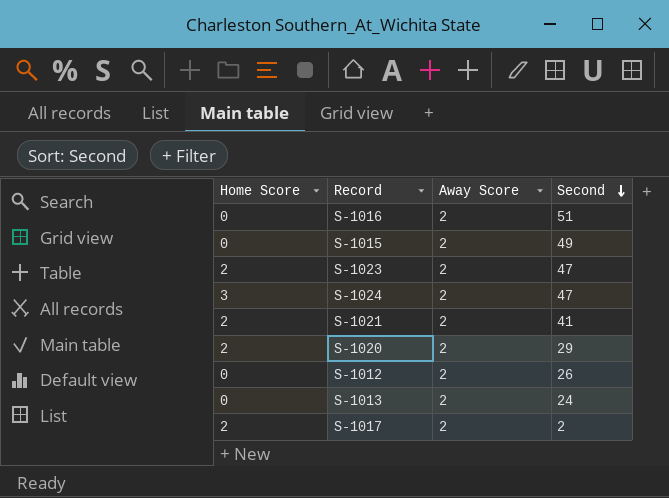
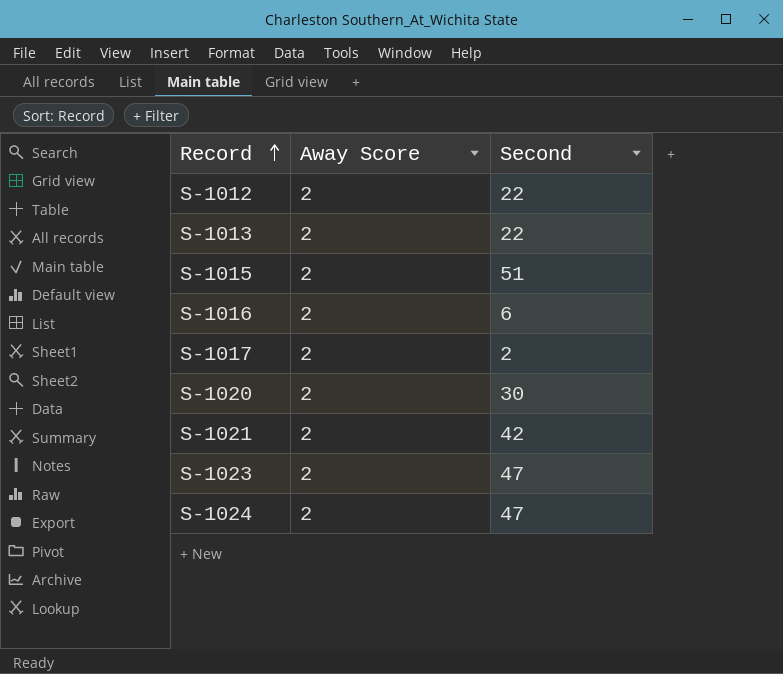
row order: Second descending -> Record ascending
column Home Score | position: 1 -> none
S-1012 | Second: 26 -> 22
S-1013 | Second: 24 -> 22
S-1015 | Second: 49 -> 51
S-1016 | Second: 51 -> 6
S-1020 | Second: 29 -> 30
S-1021 | Second: 41 -> 42

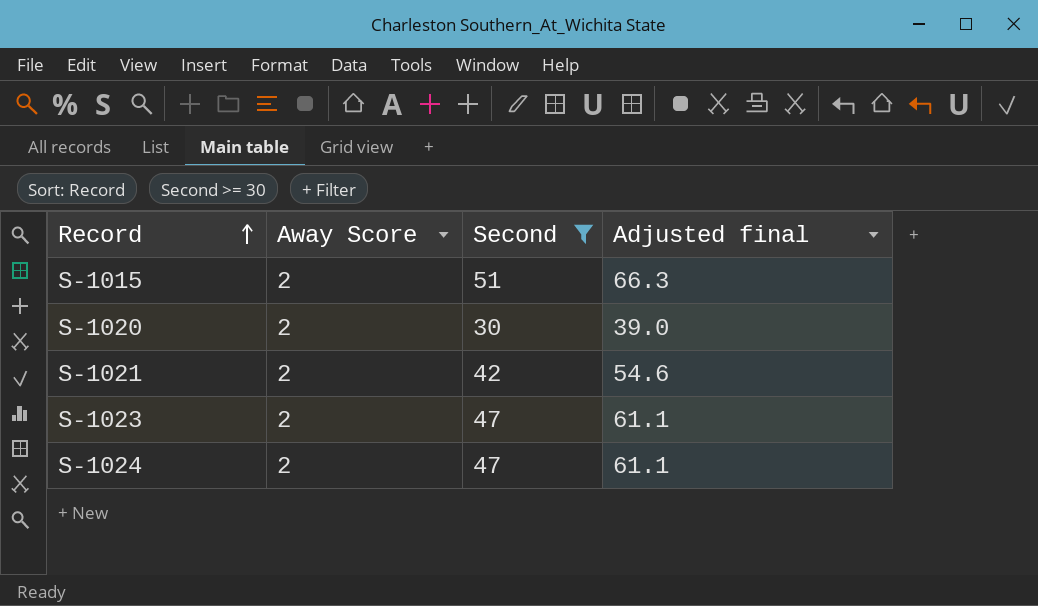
filter: none -> Second >= 30
column Adjusted final | formula: none -> [Second] * 1.3

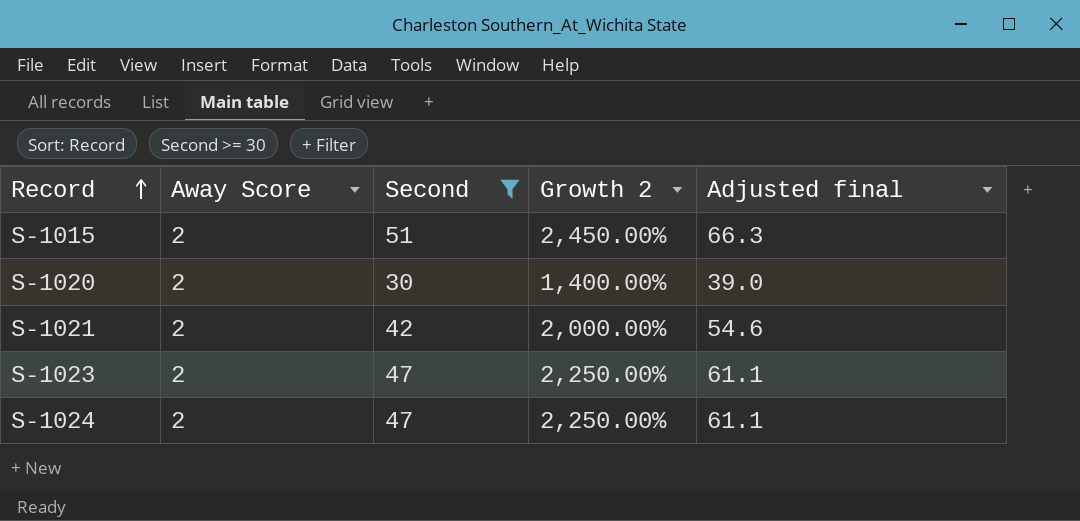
column Growth 2 | formula: none -> ([Second] - [Away Score]) / [Away Score]

